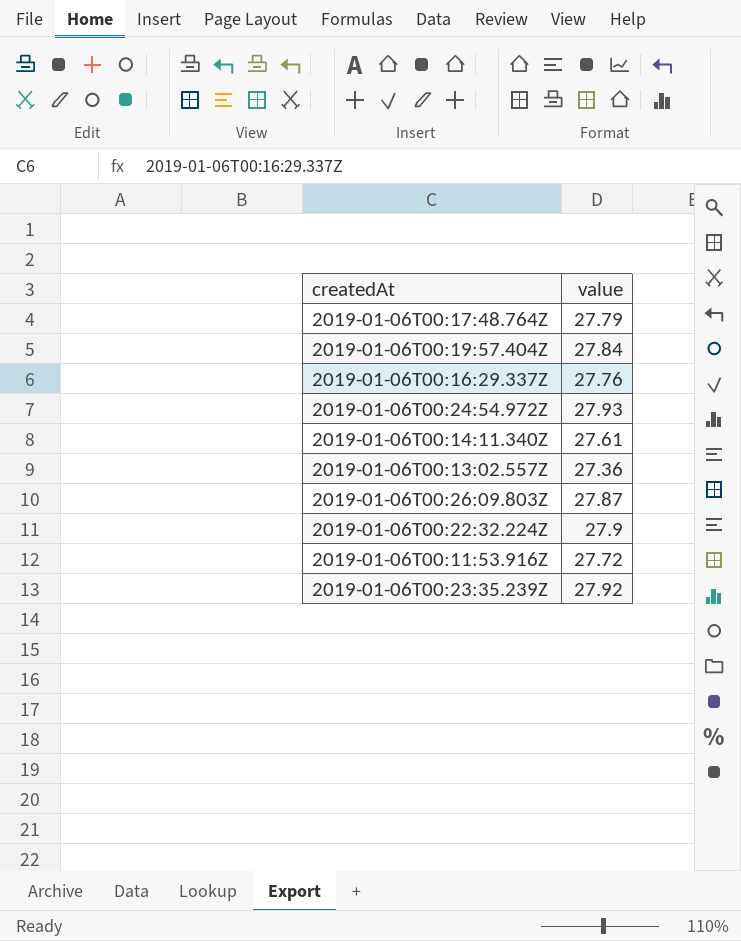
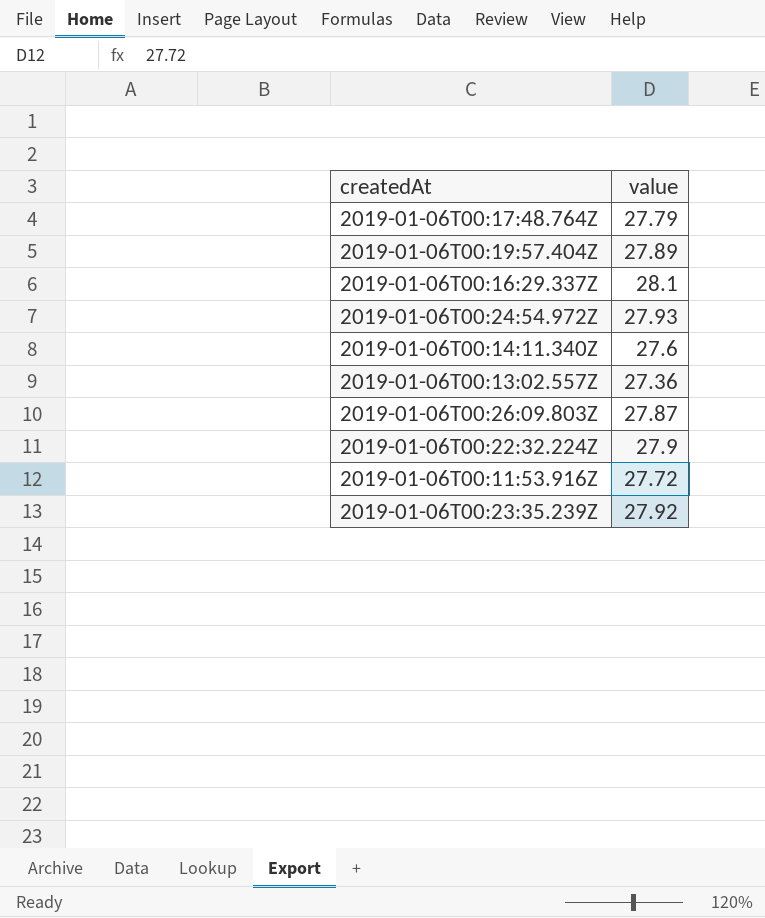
2019-01-06T00:19:57.404Z | value: 27.84 -> 27.89
2019-01-06T00:16:29.337Z | value: 27.76 -> 28.1
2019-01-06T00:14:11.340Z | value: 27.61 -> 27.6

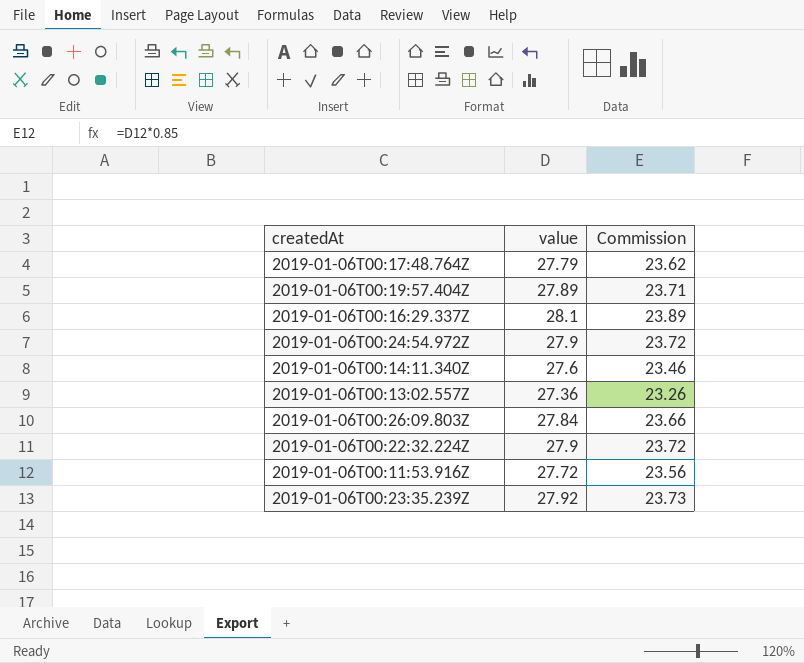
column Commission | formula: none -> [value] * 0.85
2019-01-06T00:24:54.972Z | value: 27.93 -> 27.9
2019-01-06T00:26:09.803Z | value: 27.87 -> 27.84

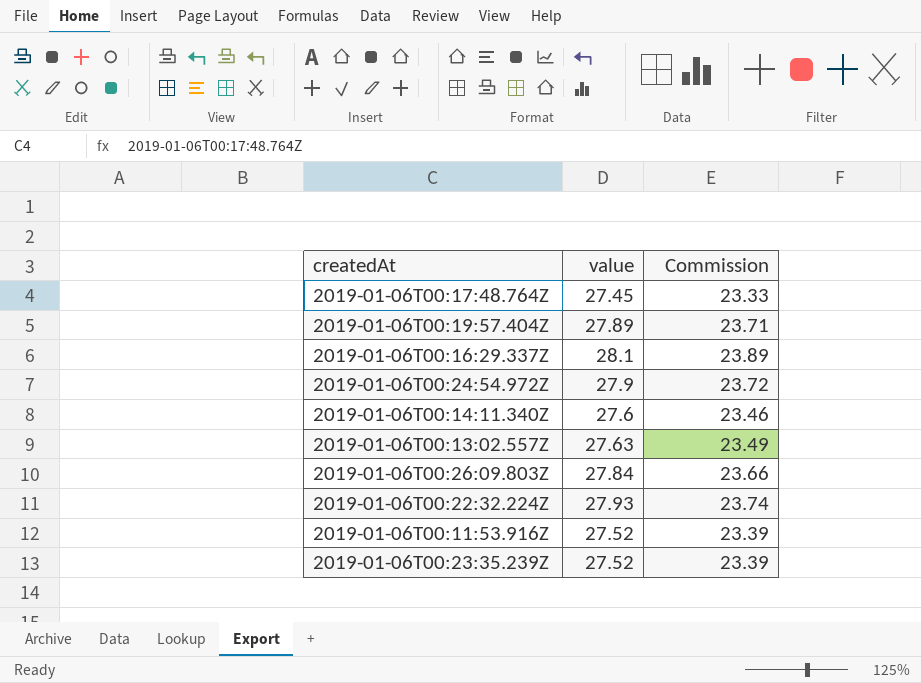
2019-01-06T00:17:48.764Z | value: 27.79 -> 27.45
2019-01-06T00:17:48.764Z | Commission: 23.62 -> 23.33
2019-01-06T00:13:02.557Z | value: 27.36 -> 27.63
2019-01-06T00:13:02.557Z | Commission: 23.26 -> 23.49
2019-01-06T00:22:32.224Z | value: 27.9 -> 27.93
2019-01-06T00:22:32.224Z | Commission: 23.72 -> 23.74
2019-01-06T00:11:53.916Z | value: 27.72 -> 27.52
2019-01-06T00:11:53.916Z | Commission: 23.56 -> 23.39
2019-01-06T00:23:35.239Z | value: 27.92 -> 27.52
2019-01-06T00:23:35.239Z | Commission: 23.73 -> 23.39

